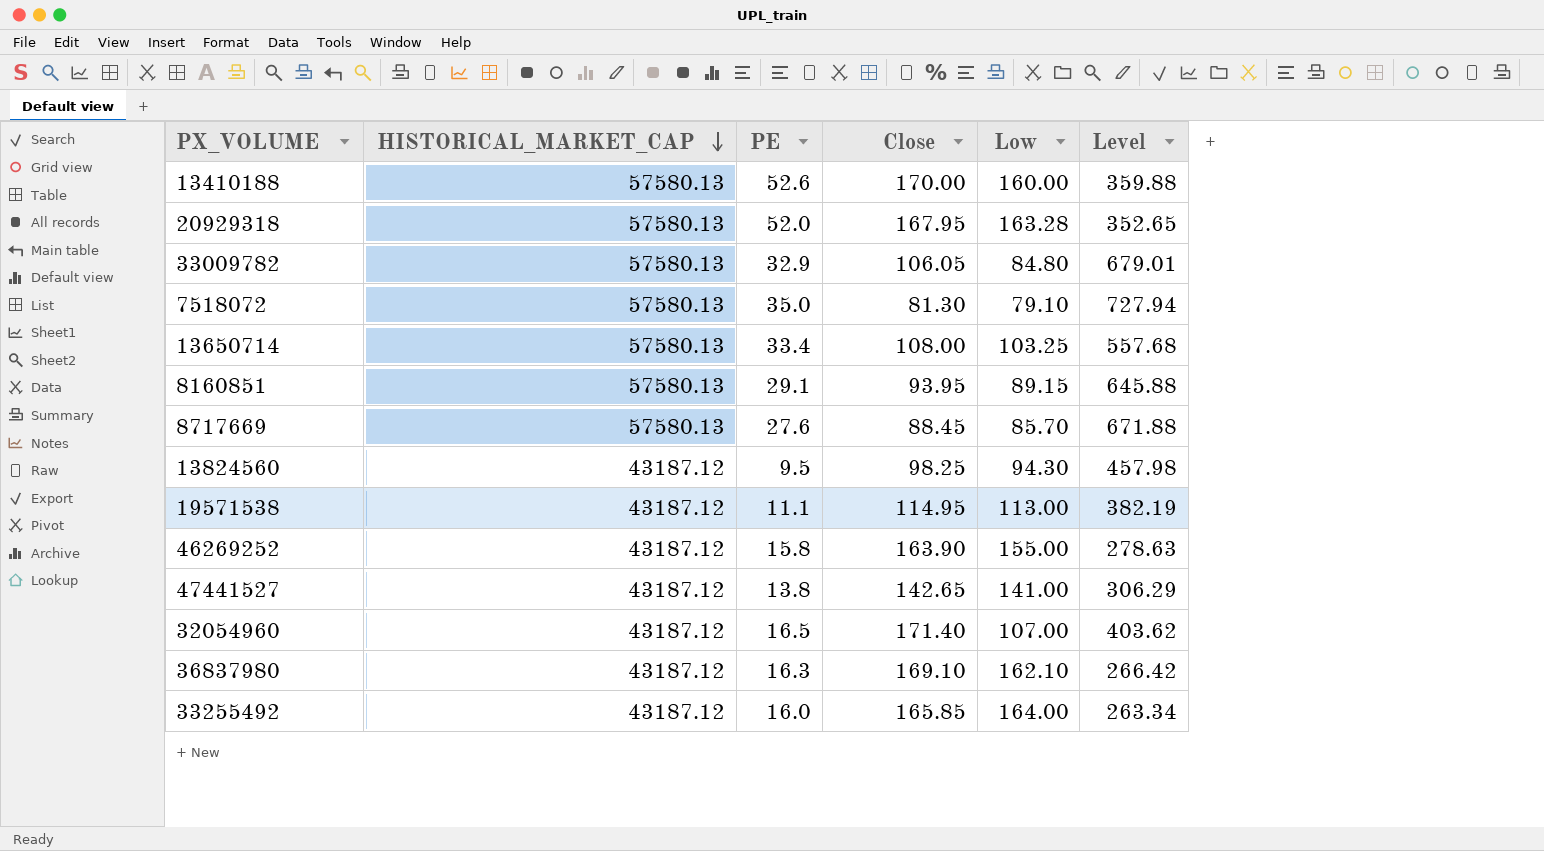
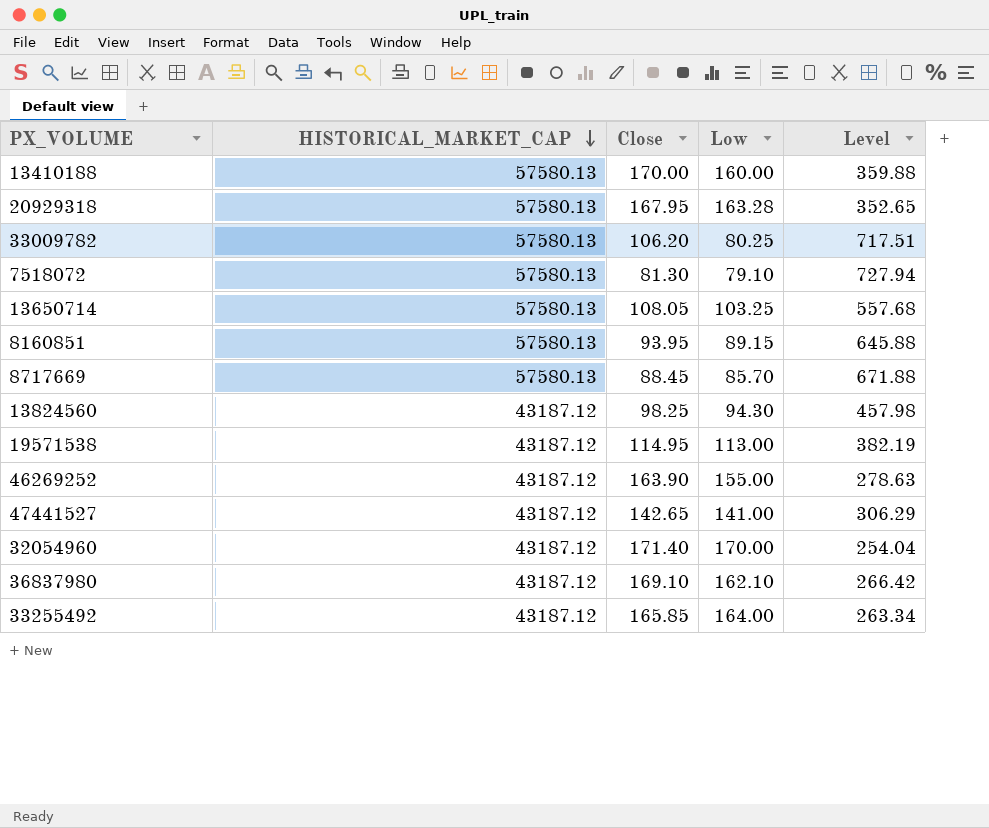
column PE | position: 3 -> none
33009782 | Close: 106.05 -> 106.20
33009782 | Low: 84.80 -> 80.25
33009782 | Level: 679.01 -> 717.51
13650714 | Close: 108.00 -> 108.05
32054960 | Low: 107.00 -> 170.00
32054960 | Level: 403.62 -> 254.04

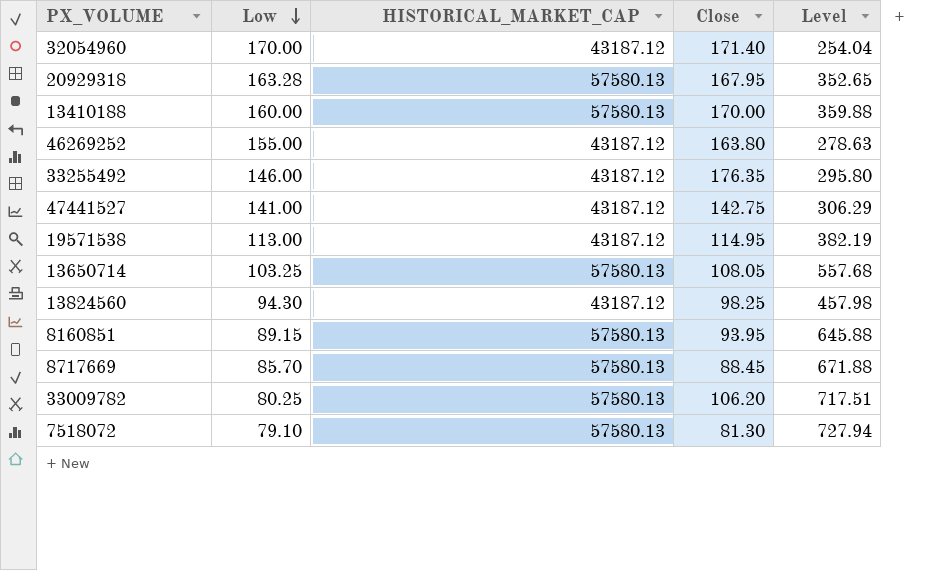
row order: HISTORICAL_MARKET_CAP descending -> Low descending
column Low | position: 4 -> 2
row 36837980: 43187.12 | 169.10 | 162.10 | 266.42 -> none
46269252 | Close: 163.90 -> 163.80
33255492 | Low: 164.00 -> 146.00
33255492 | Close: 165.85 -> 176.35
33255492 | Level: 263.34 -> 295.80
47441527 | Close: 142.65 -> 142.75

